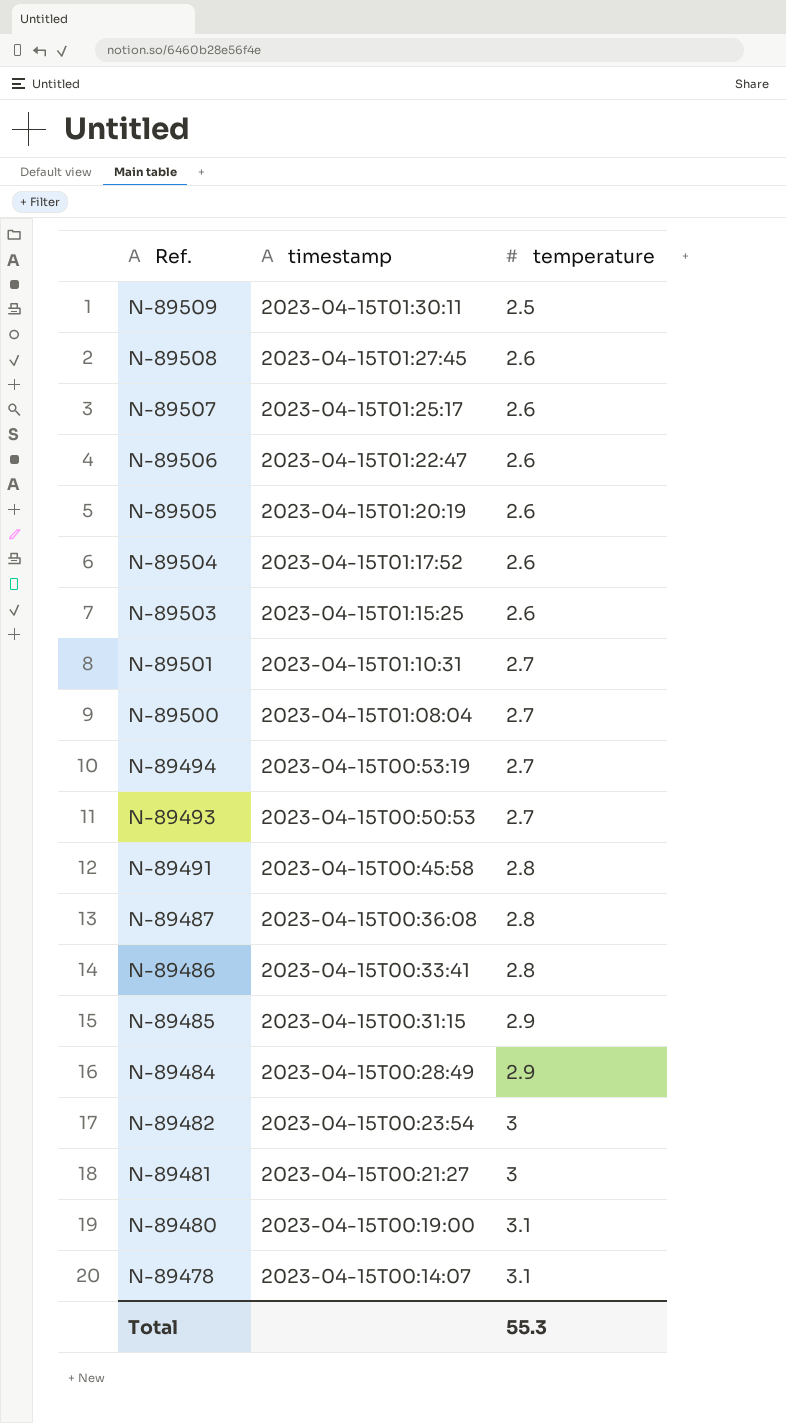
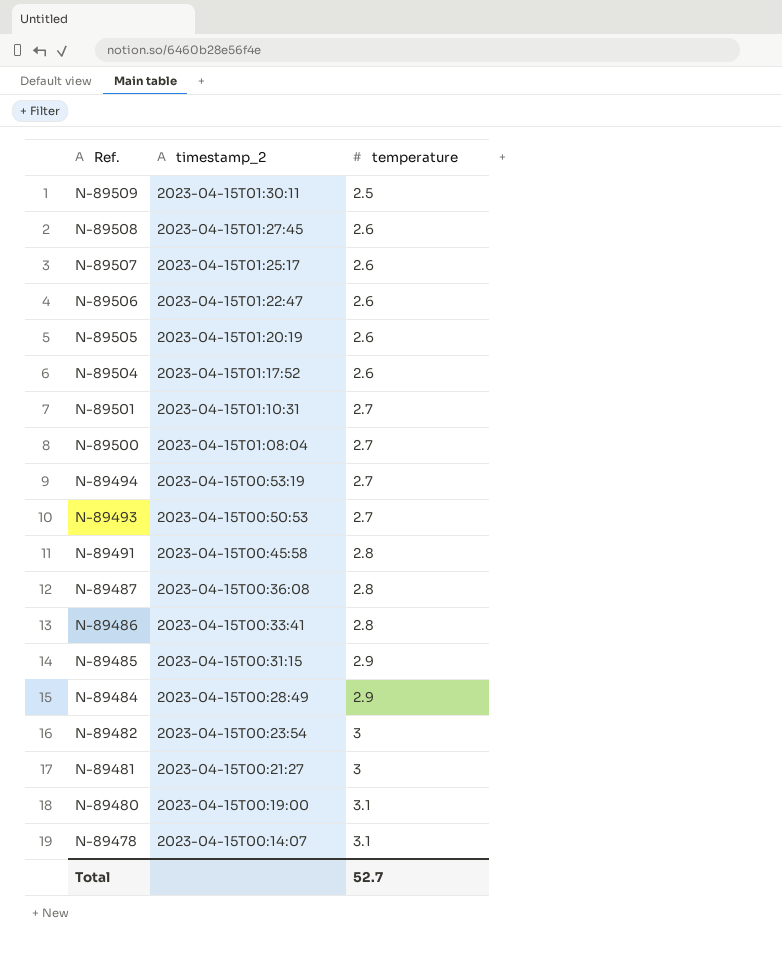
column name: timestamp -> timestamp_2
row N-89503: 2023-04-15T01:15:25 | 2.6 -> none
Total | temperature: 55.3 -> 52.7

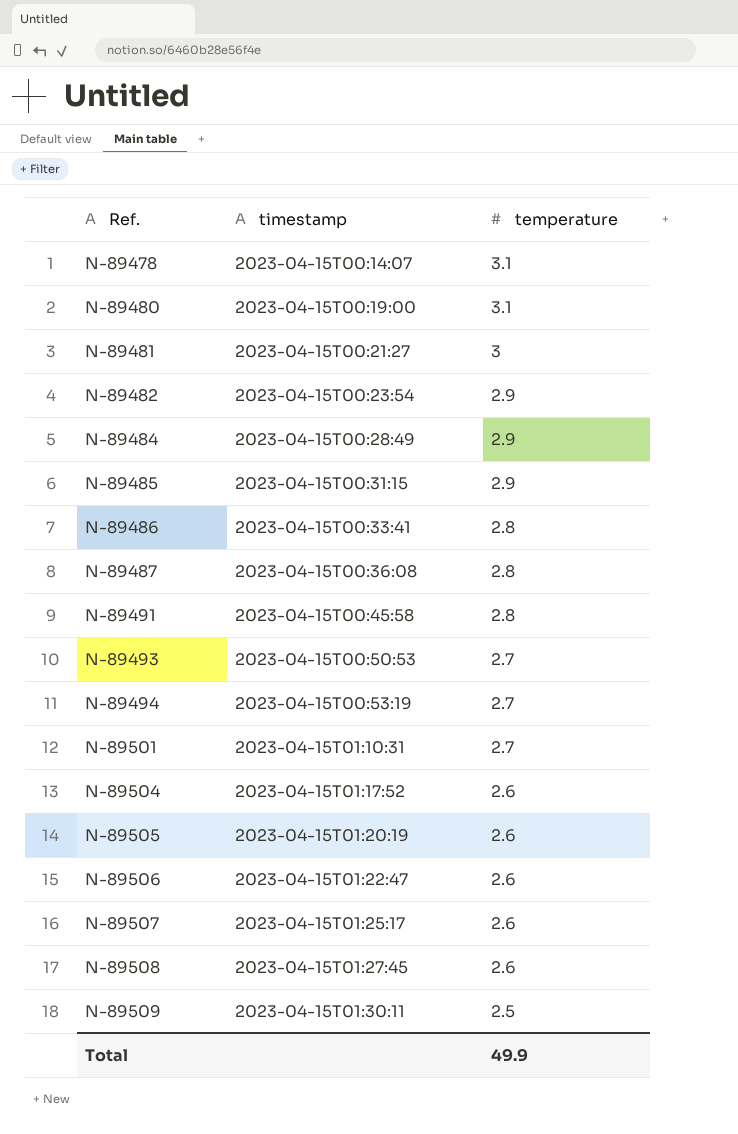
row order: Ref. descending -> Ref. ascending
column name: timestamp_2 -> timestamp
row N-89500: 2023-04-15T01:08:04 | 2.7 -> none
N-89482 | temperature: 3 -> 2.9
Total | temperature: 52.7 -> 49.9

